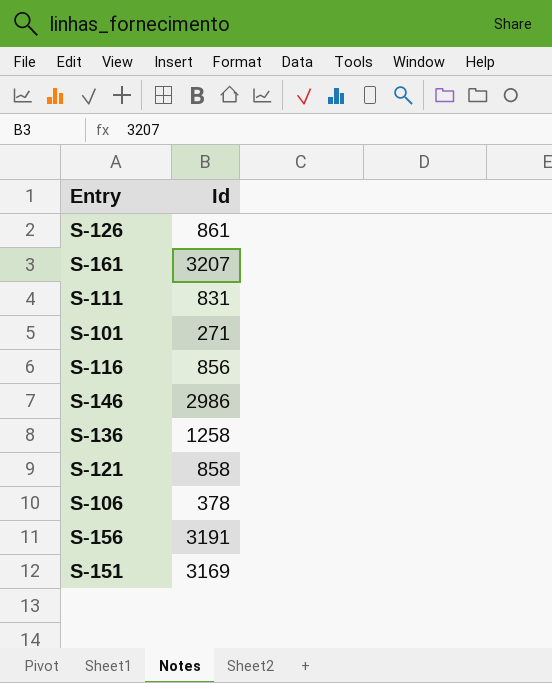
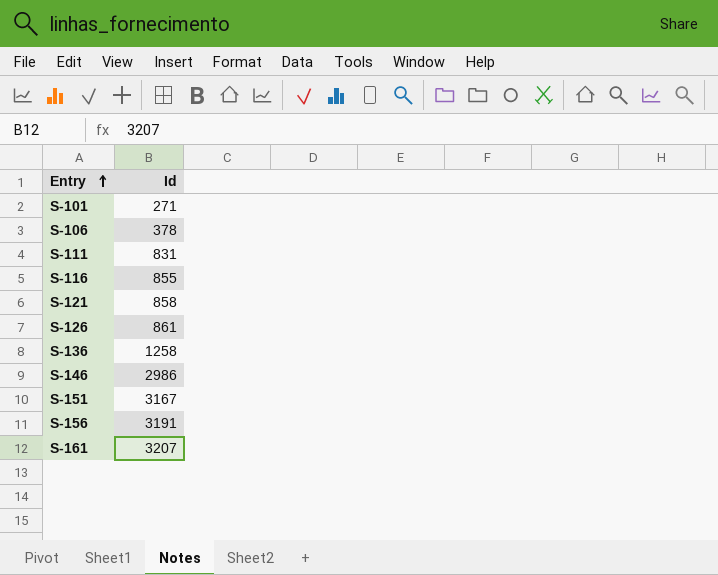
row order: none -> Entry ascending
S-116 | Id: 856 -> 855
S-151 | Id: 3169 -> 3167

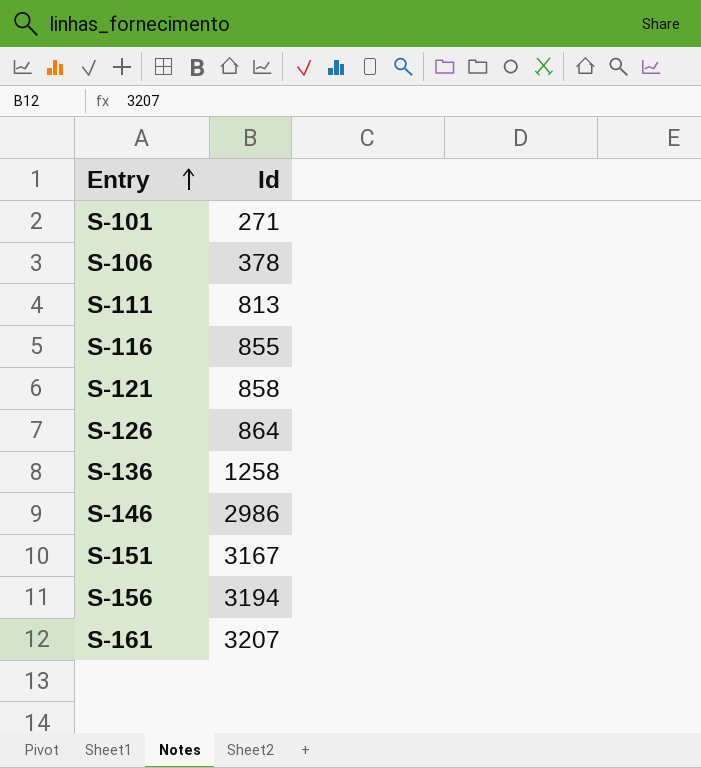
S-111 | Id: 831 -> 813
S-126 | Id: 861 -> 864
S-156 | Id: 3191 -> 3194

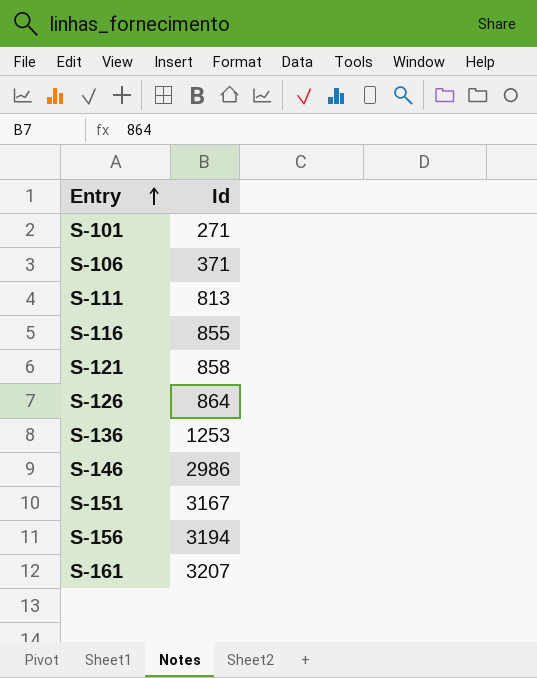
S-106 | Id: 378 -> 371
S-136 | Id: 1258 -> 1253

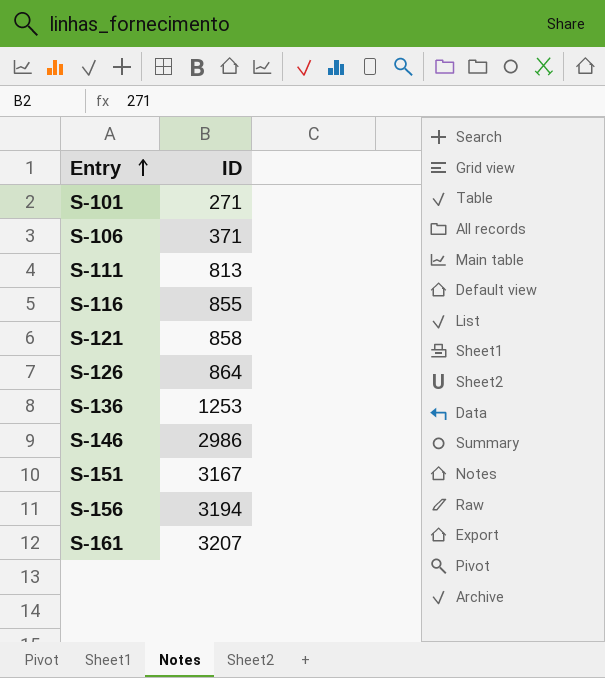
column name: Id -> ID

